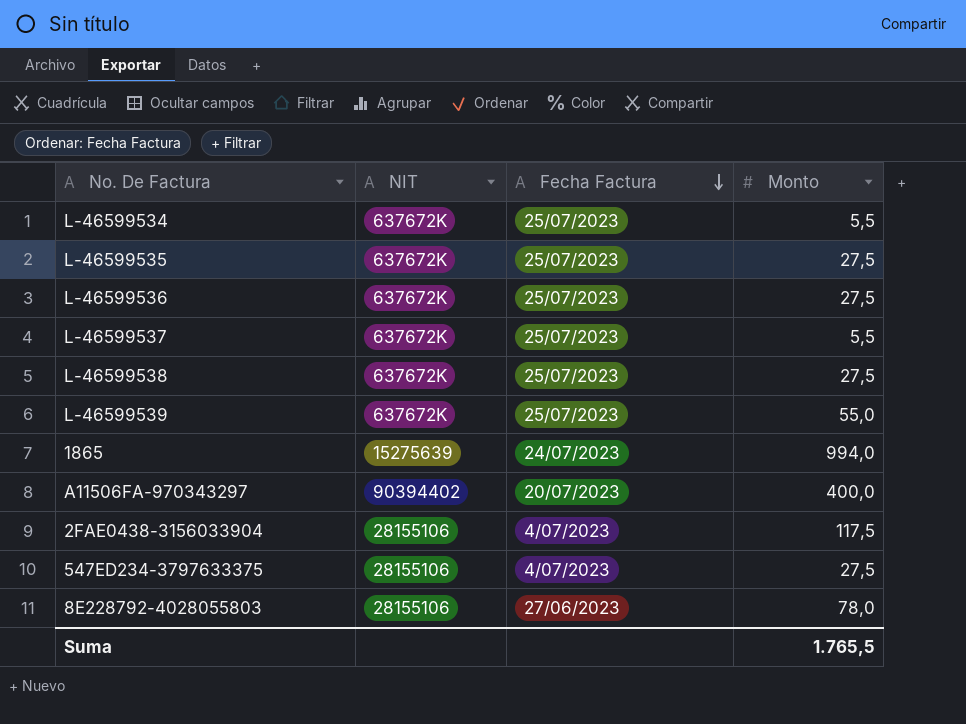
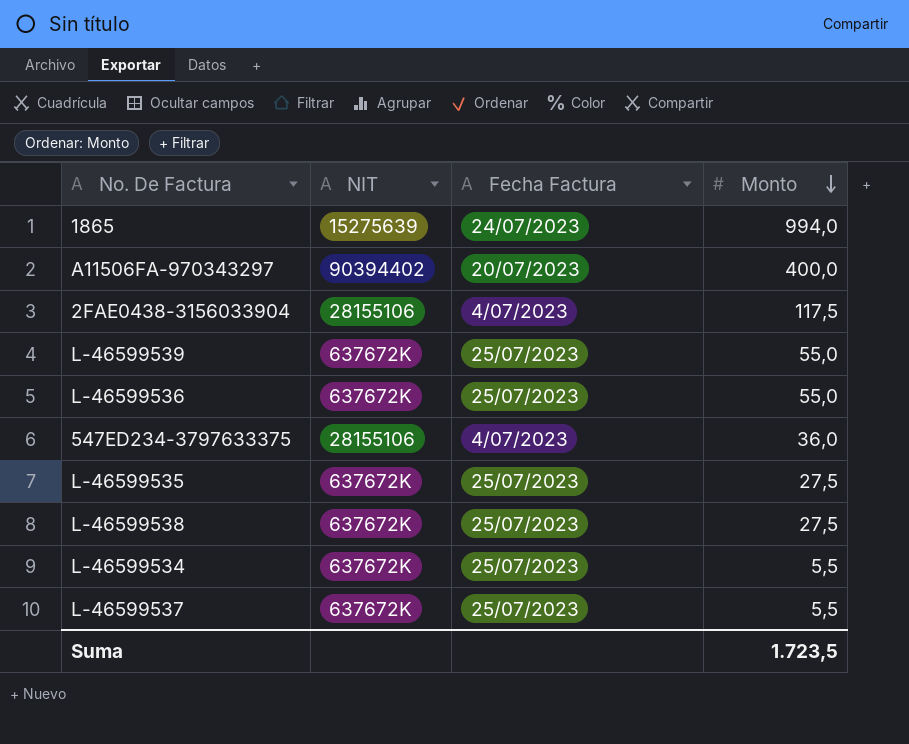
row order: Fecha Factura descending -> Monto descending
row 8E228792-4028055803: 28155106 | 27/06/2023 | 78,0 -> none
L-46599536 | Monto: 27,5 -> 55,0
547ED234-3797633375 | Monto: 27,5 -> 36,0
Suma | Monto: 1.765,5 -> 1.723,5

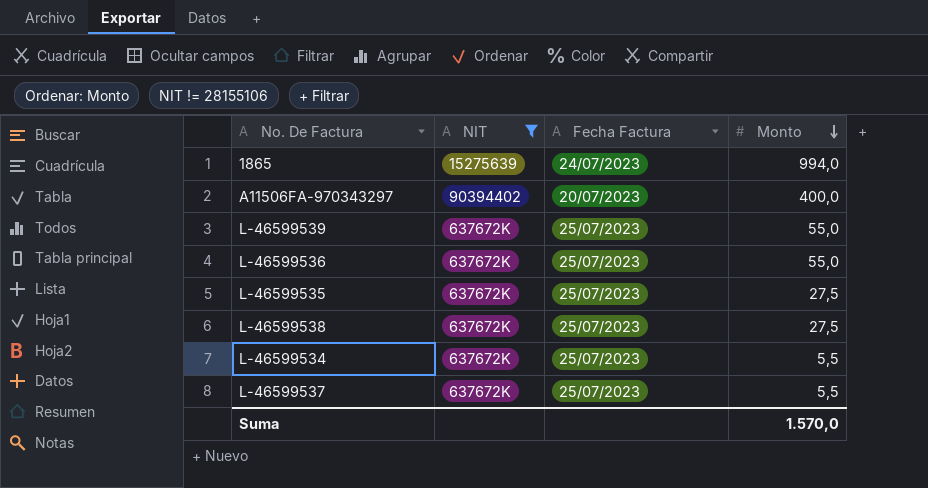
filter: none -> NIT != 28155106
Suma | Monto: 1.723,5 -> 1.570,0

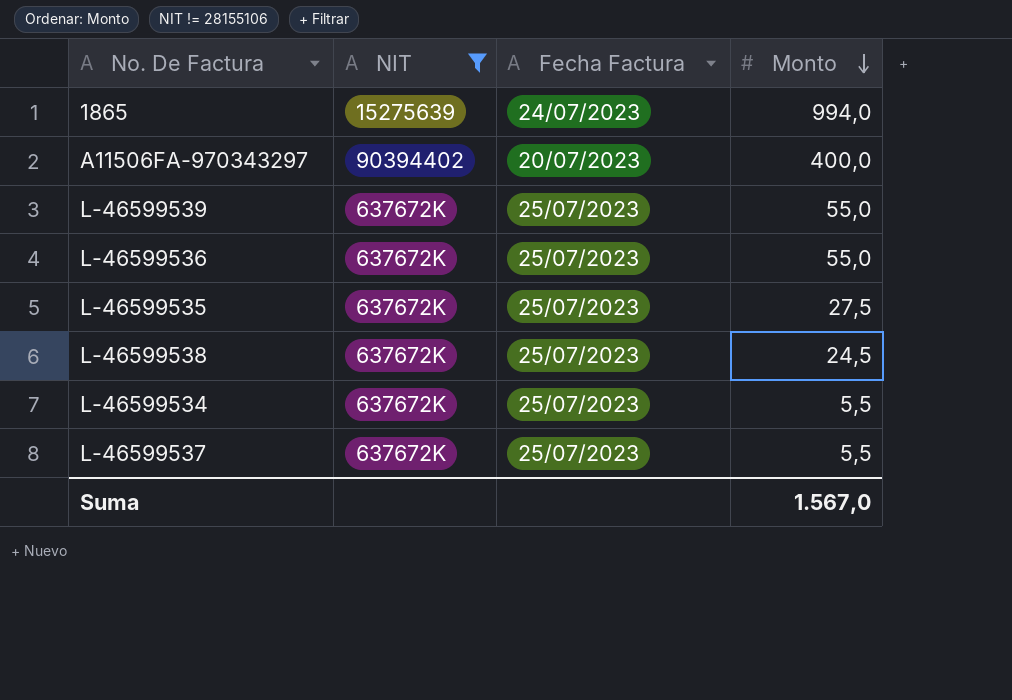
L-46599538 | Monto: 27,5 -> 24,5
Suma | Monto: 1.570,0 -> 1.567,0

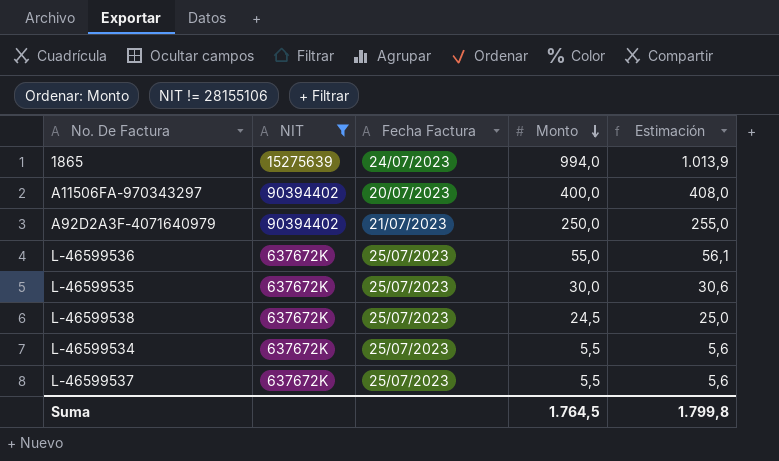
column Estimación | formula: none -> [Monto] * 1,02
row L-46599539: 637672K | 25/07/2023 | 55,0 -> none
row A92D2A3F-4071640979: none -> 90394402 | 21/07/2023 | 250,0 | 255,0
L-46599535 | Monto: 27,5 -> 30,0
Suma | Monto: 1.567,0 -> 1.764,5

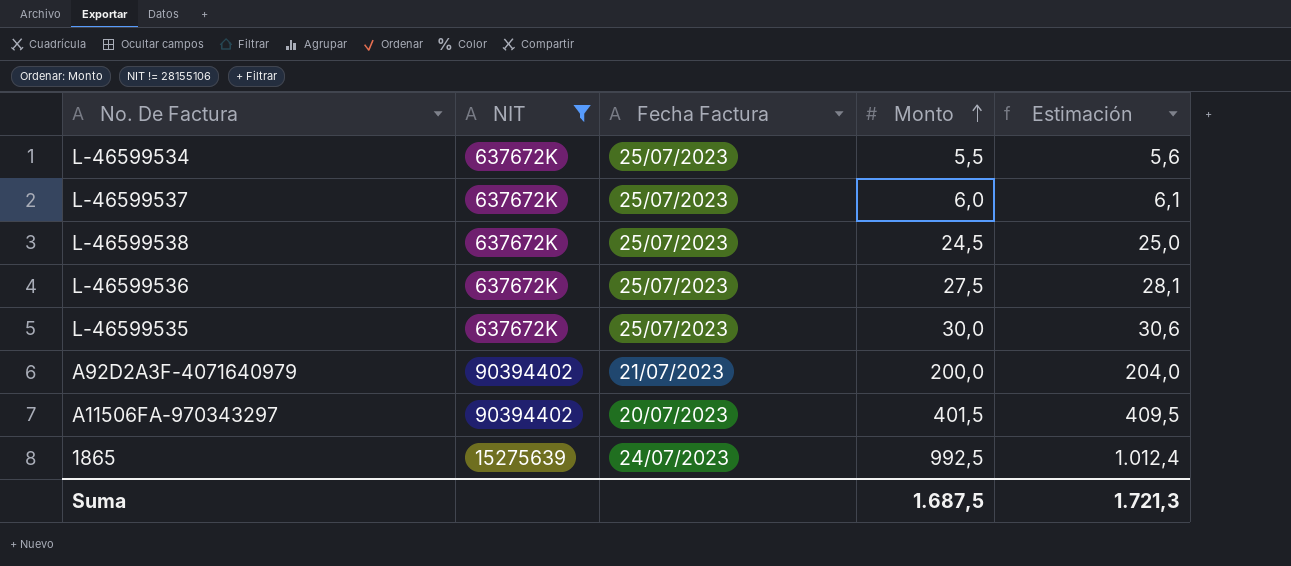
row order: Monto descending -> Monto ascending
L-46599537 | Monto: 5,5 -> 6,0
L-46599537 | Estimación: 5,6 -> 6,1
L-46599536 | Monto: 55,0 -> 27,5
L-46599536 | Estimación: 56,1 -> 28,1
A92D2A3F-4071640979 | Monto: 250,0 -> 200,0
A92D2A3F-4071640979 | Estimación: 255,0 -> 204,0
A11506FA-970343297 | Monto: 400,0 -> 401,5
A11506FA-970343297 | Estimación: 408,0 -> 409,5
1865 | Monto: 994,0 -> 992,5
1865 | Estimación: 1.013,9 -> 1.012,4
Suma | Monto: 1.764,5 -> 1.687,5
Suma | Estimación: 1.799,8 -> 1.721,3

